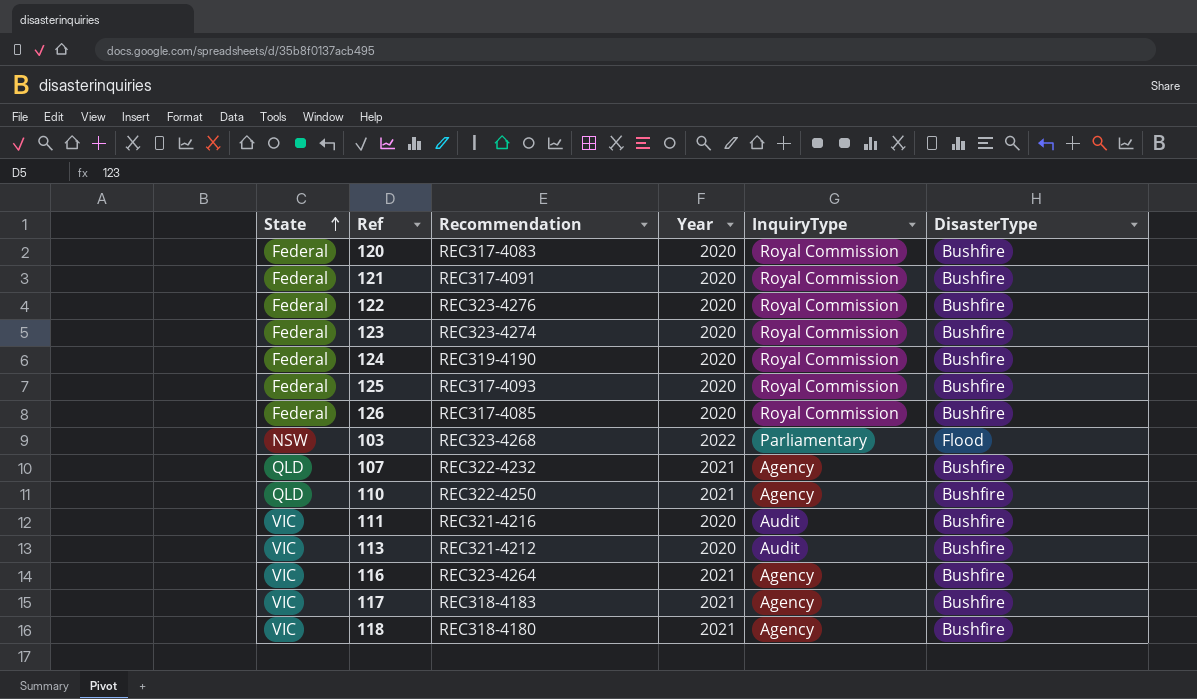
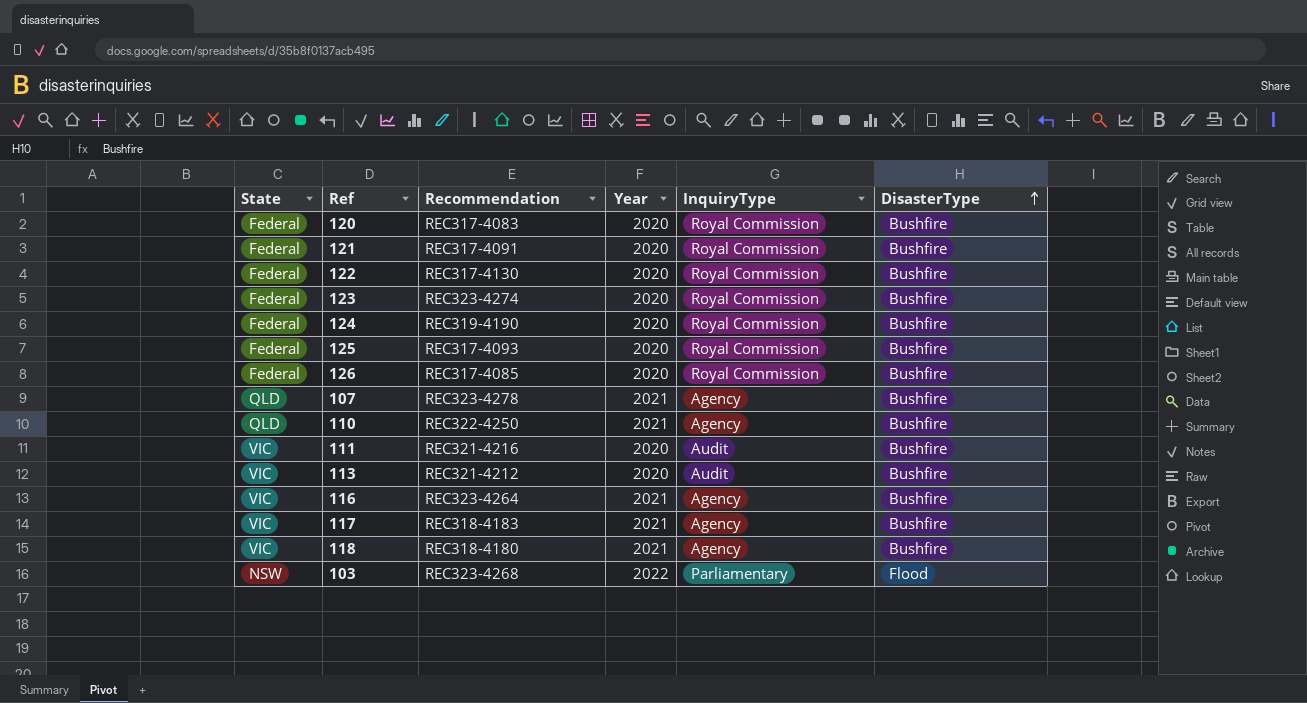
row order: State ascending -> DisasterType ascending
122 | Recommendation: REC323-4276 -> REC317-4130
107 | Recommendation: REC322-4232 -> REC323-4278

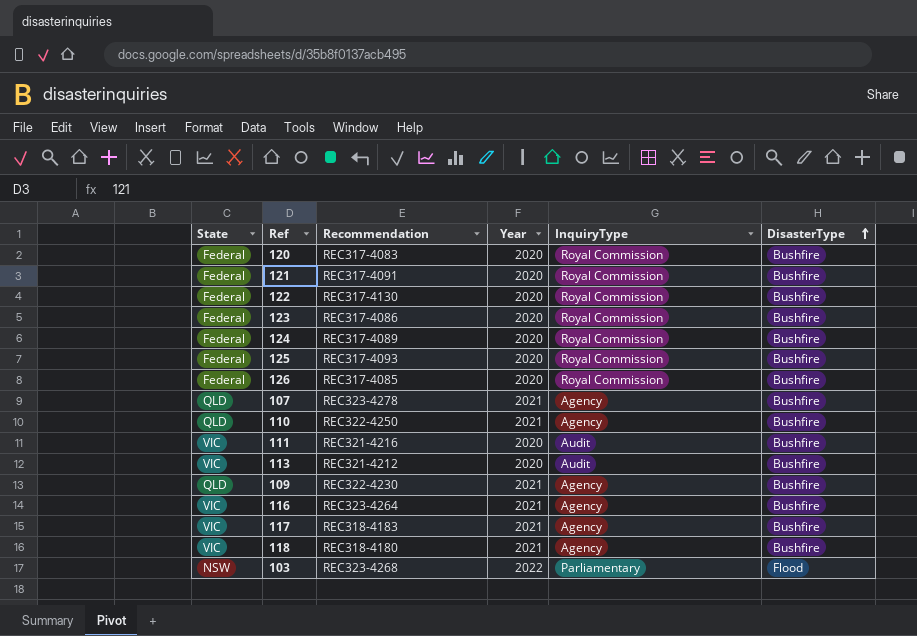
123 | Recommendation: REC323-4274 -> REC317-4086
124 | Recommendation: REC319-4190 -> REC317-4089
row 109: none -> QLD | REC322-4230 | 2021 | Agency | Bushfire

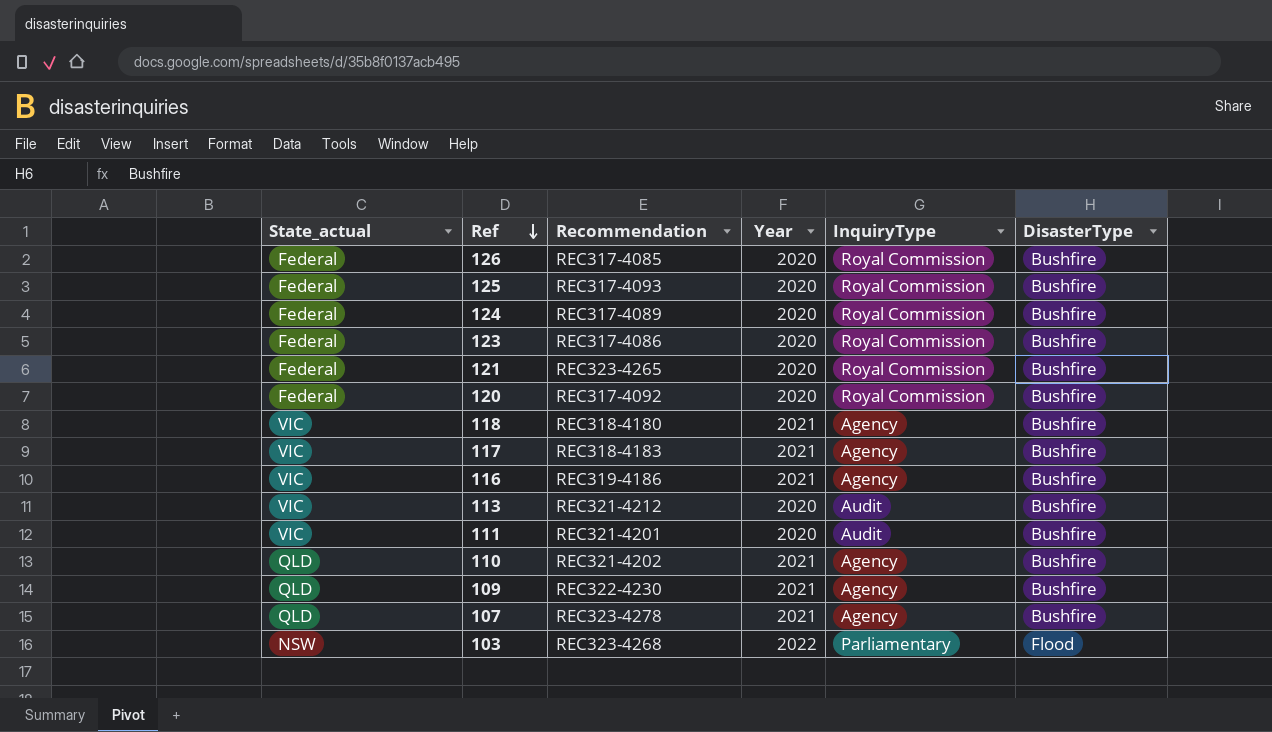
row order: DisasterType ascending -> Ref descending
column name: State -> State_actual
row 122: Federal | REC317-4130 | 2020 | Royal Commission | Bushfire -> none
121 | Recommendation: REC317-4091 -> REC323-4265
120 | Recommendation: REC317-4083 -> REC317-4092
116 | Recommendation: REC323-4264 -> REC319-4186
111 | Recommendation: REC321-4216 -> REC321-4201
110 | Recommendation: REC322-4250 -> REC321-4202

